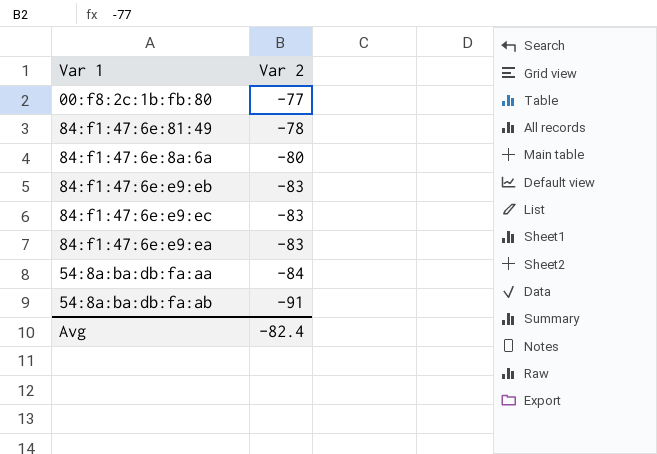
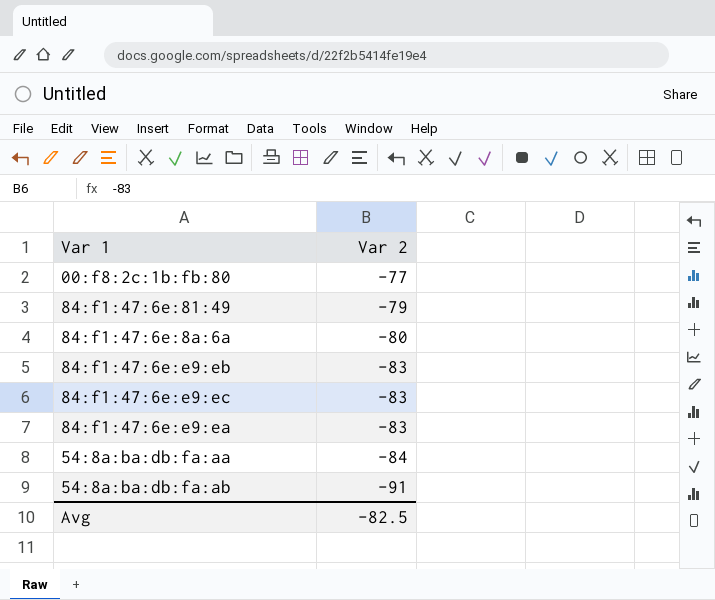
84:f1:47:6e:81:49 | Var 2: -78 -> -79
Avg | Var 2: -82.4 -> -82.5

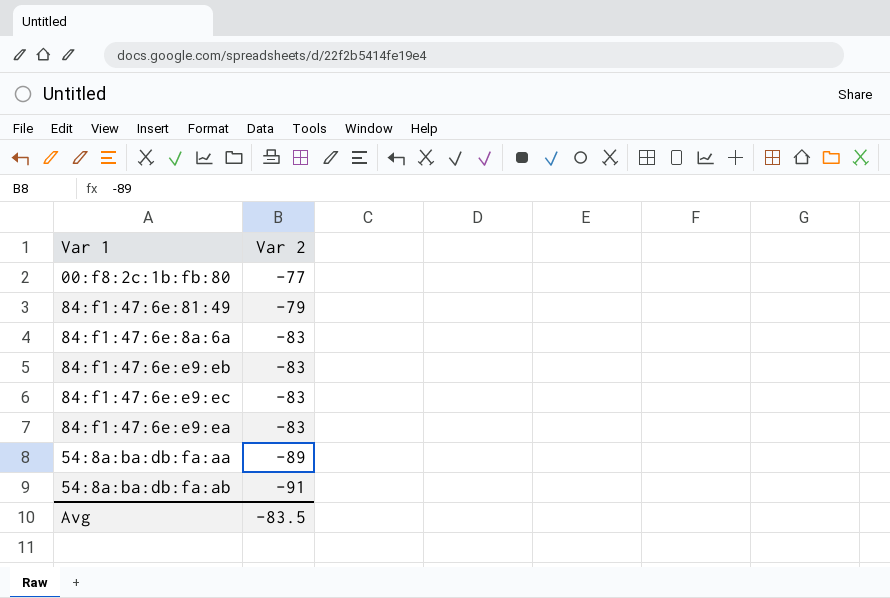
84:f1:47:6e:8a:6a | Var 2: -80 -> -83
54:8a:ba:db:fa:aa | Var 2: -84 -> -89
Avg | Var 2: -82.5 -> -83.5

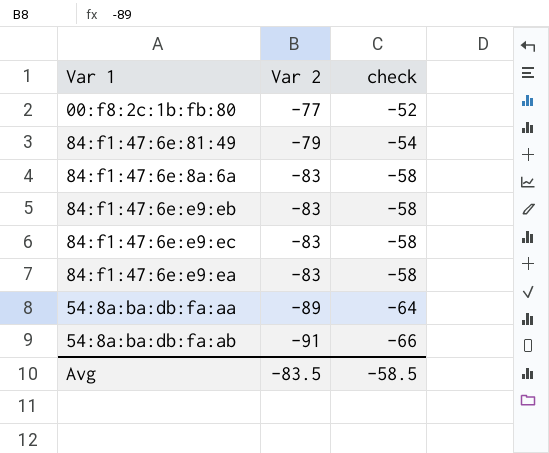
column check | formula: none -> [Var 2] + 25

